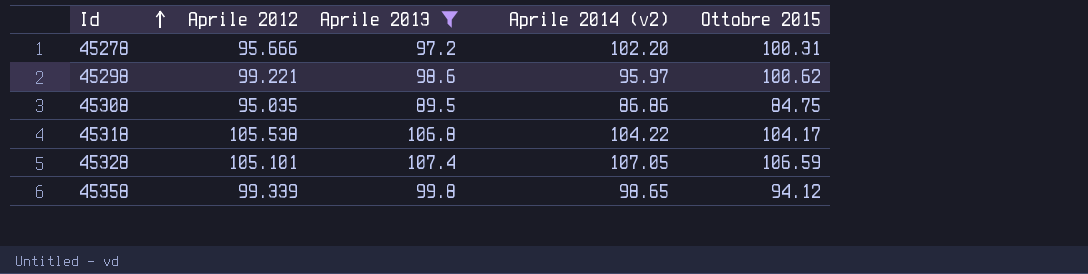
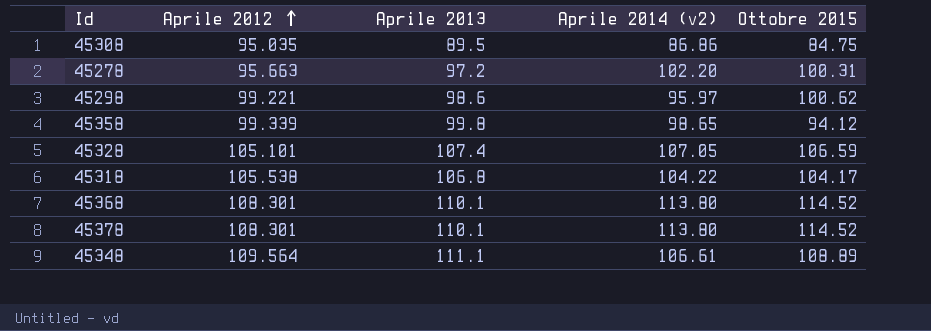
filter: Aprile 2013 <= 107.4 -> none
row order: Id ascending -> Aprile 2012 ascending
45278 | Aprile 2012: 95.666 -> 95.663

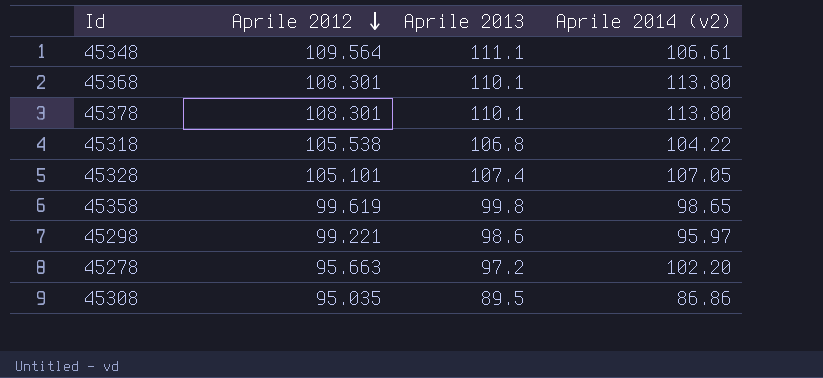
row order: Aprile 2012 ascending -> Aprile 2012 descending
column Ottobre 2015 | position: 5 -> none
45358 | Aprile 2012: 99.339 -> 99.619

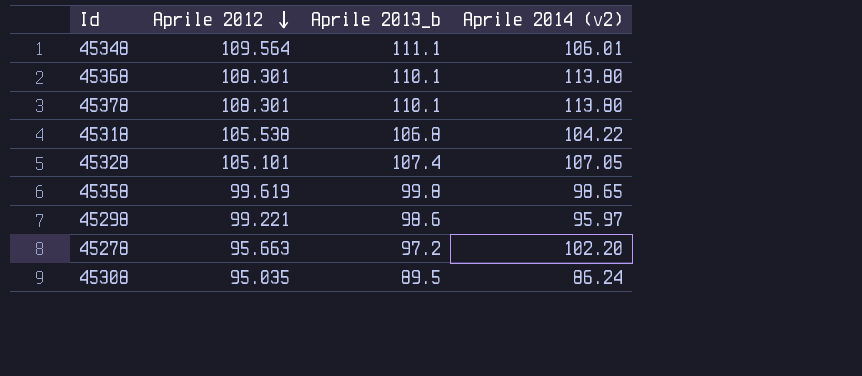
column name: Aprile 2013 -> Aprile 2013_b
45348 | Aprile 2014 (v2): 106.61 -> 106.01
45308 | Aprile 2014 (v2): 86.86 -> 86.24

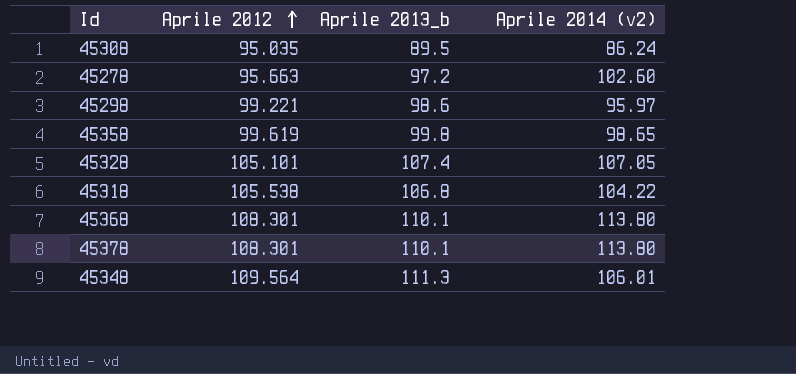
row order: Aprile 2012 descending -> Aprile 2012 ascending
45278 | Aprile 2014 (v2): 102.20 -> 102.60
45348 | Aprile 2013_b: 111.1 -> 111.3

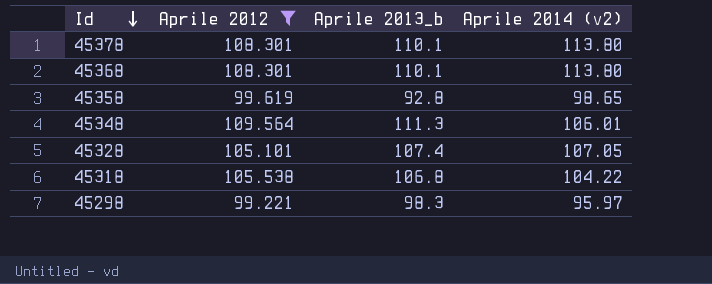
filter: none -> Aprile 2012 >= 99.221
row order: Aprile 2012 ascending -> Id descending
45358 | Aprile 2013_b: 99.8 -> 92.8
45298 | Aprile 2013_b: 98.6 -> 98.3

